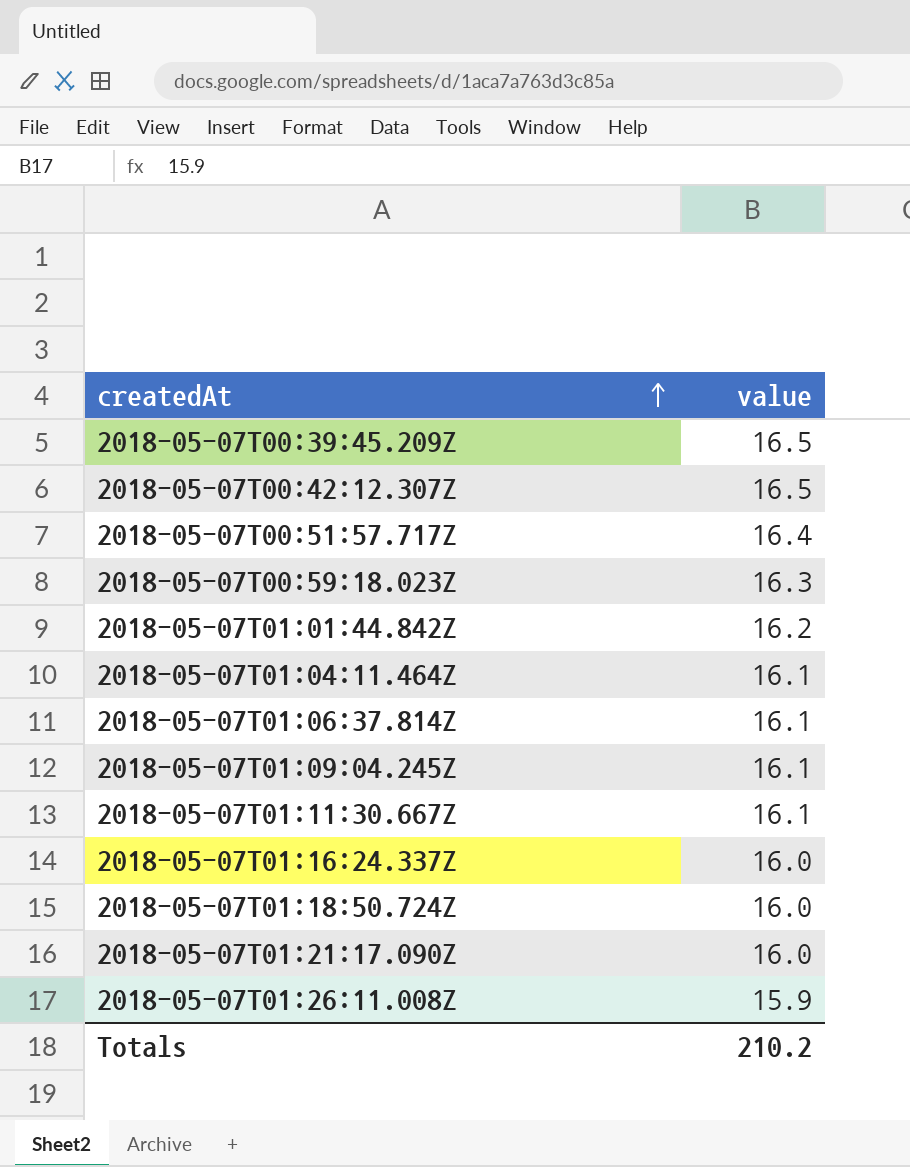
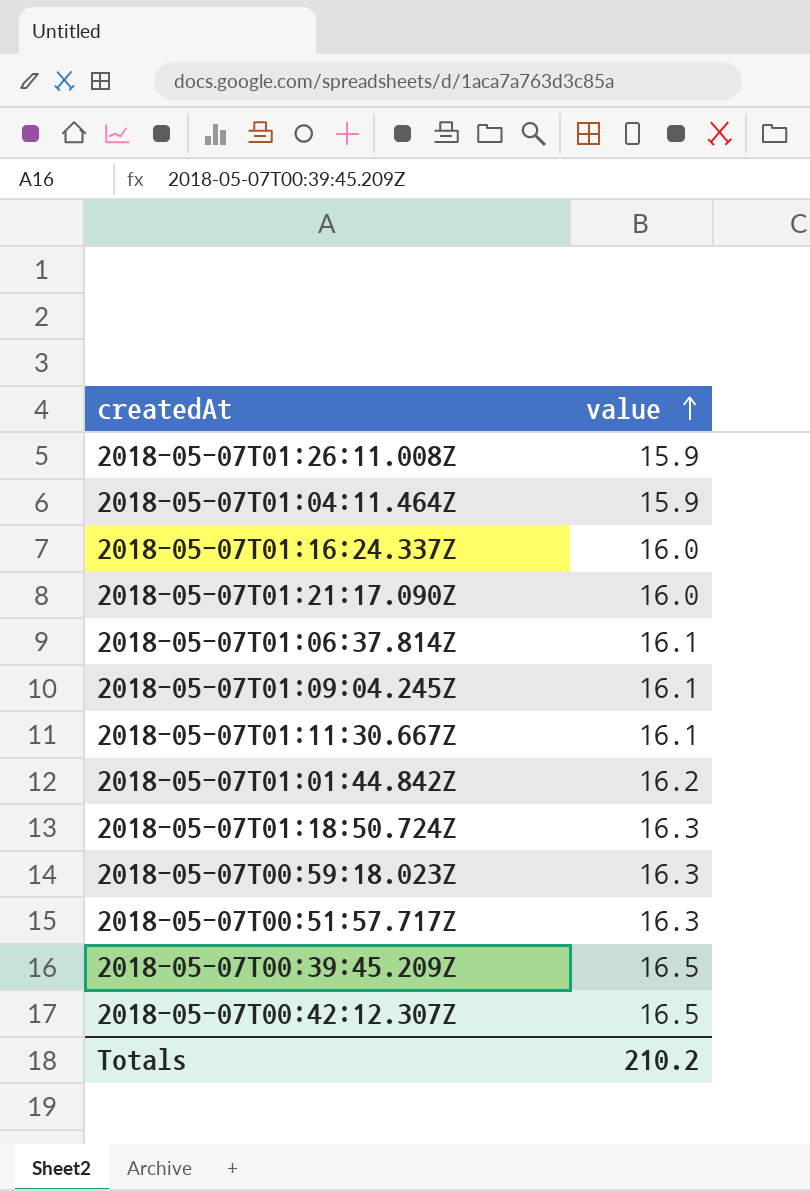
row order: createdAt ascending -> value ascending
2018-05-07T01:04:11.464Z | value: 16.1 -> 15.9
2018-05-07T01:18:50.724Z | value: 16.0 -> 16.3
2018-05-07T00:51:57.717Z | value: 16.4 -> 16.3

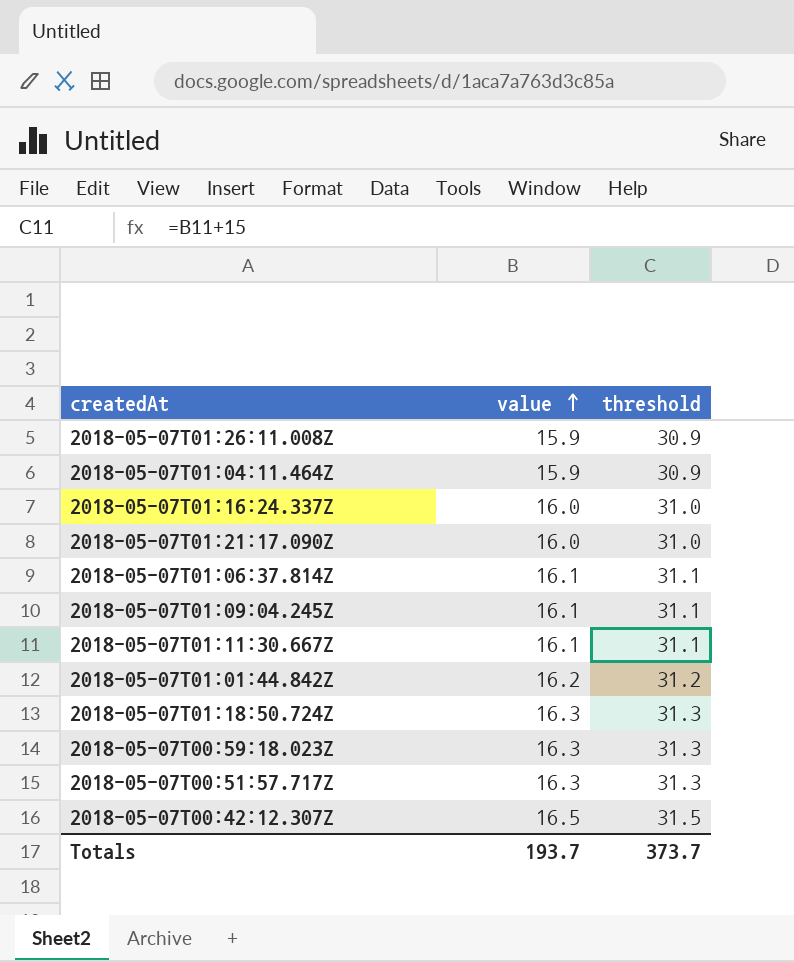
column threshold | formula: none -> [value] + 15
row 2018-05-07T00:39:45.209Z: 16.5 -> none
Totals | value: 210.2 -> 193.7

